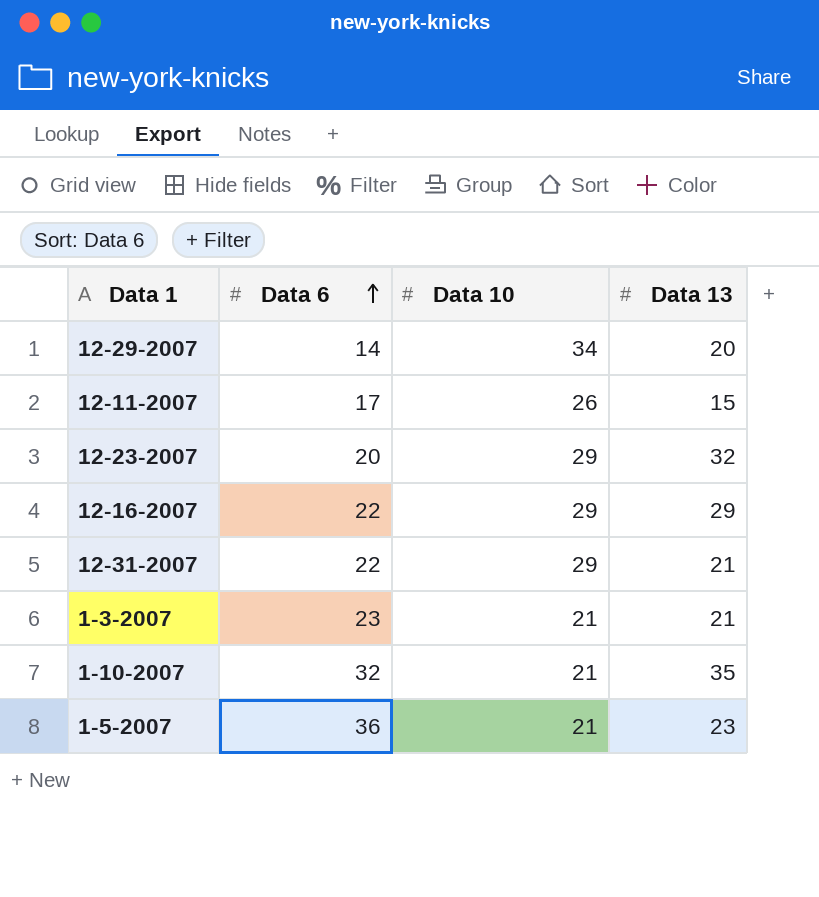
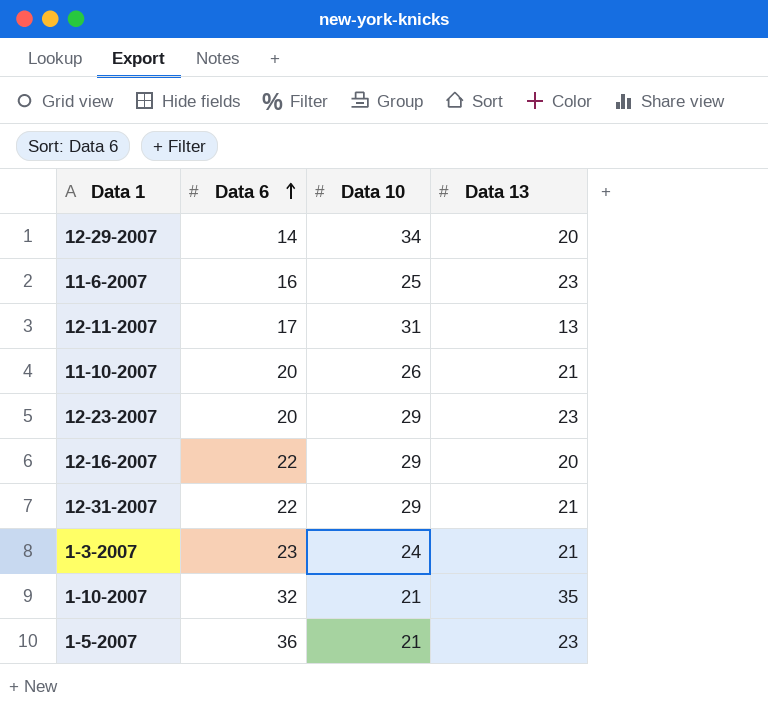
row 11-6-2007: none -> 16 | 25 | 23
12-11-2007 | Data 10: 26 -> 31
12-11-2007 | Data 13: 15 -> 13
row 11-10-2007: none -> 20 | 26 | 21
12-23-2007 | Data 13: 32 -> 23
12-16-2007 | Data 13: 29 -> 20
1-3-2007 | Data 10: 21 -> 24

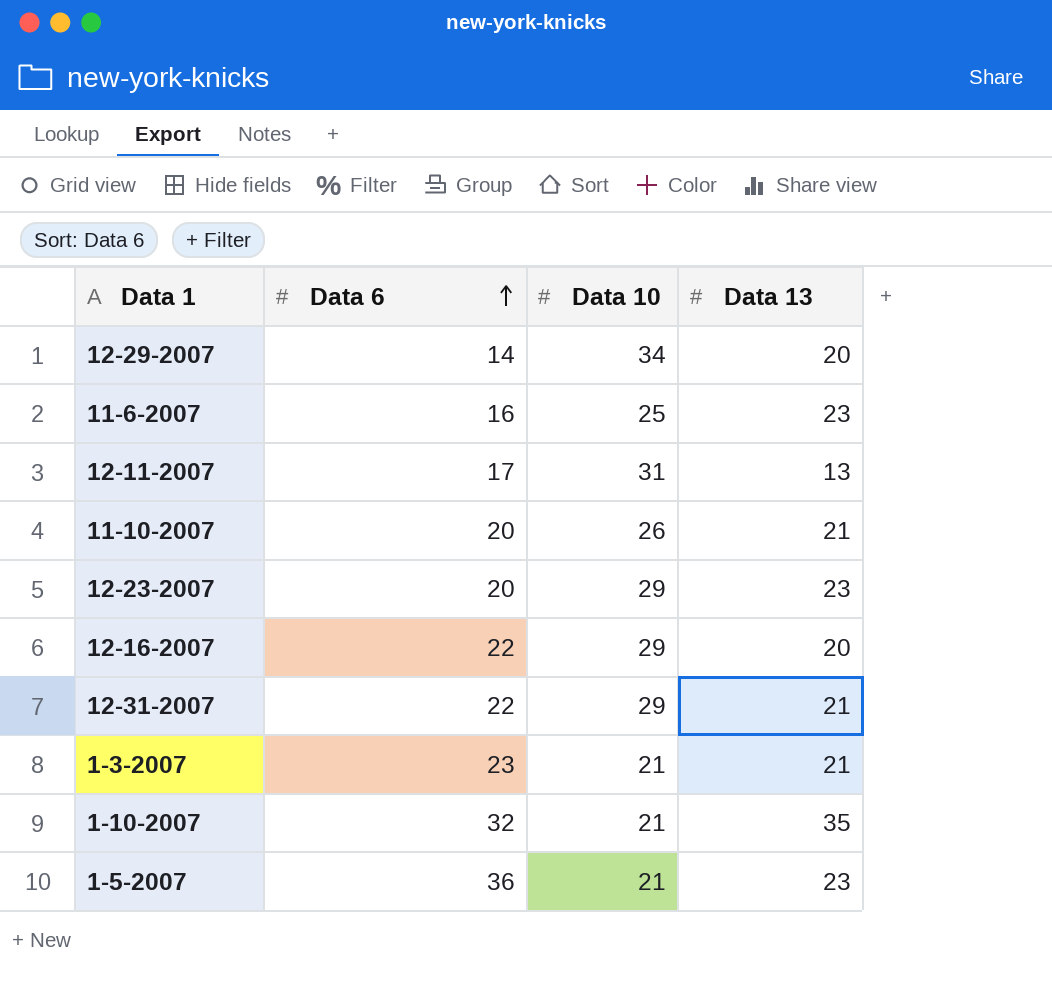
1-3-2007 | Data 10: 24 -> 21

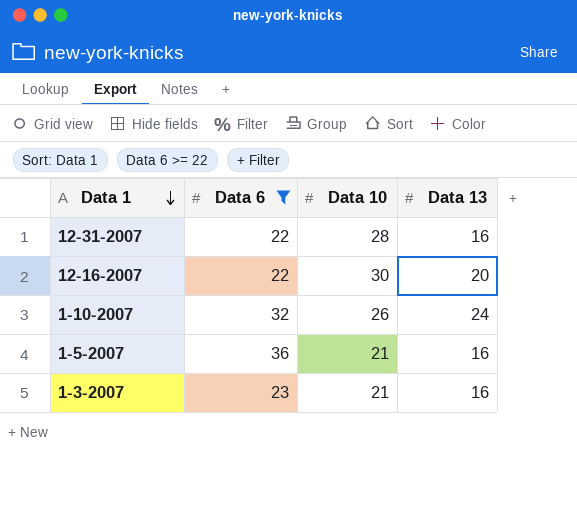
filter: none -> Data 6 >= 22
row order: Data 6 ascending -> Data 1 descending
12-31-2007 | Data 10: 29 -> 28
12-31-2007 | Data 13: 21 -> 16
12-16-2007 | Data 10: 29 -> 30
1-10-2007 | Data 10: 21 -> 26
1-10-2007 | Data 13: 35 -> 24
1-5-2007 | Data 13: 23 -> 16
1-3-2007 | Data 13: 21 -> 16

